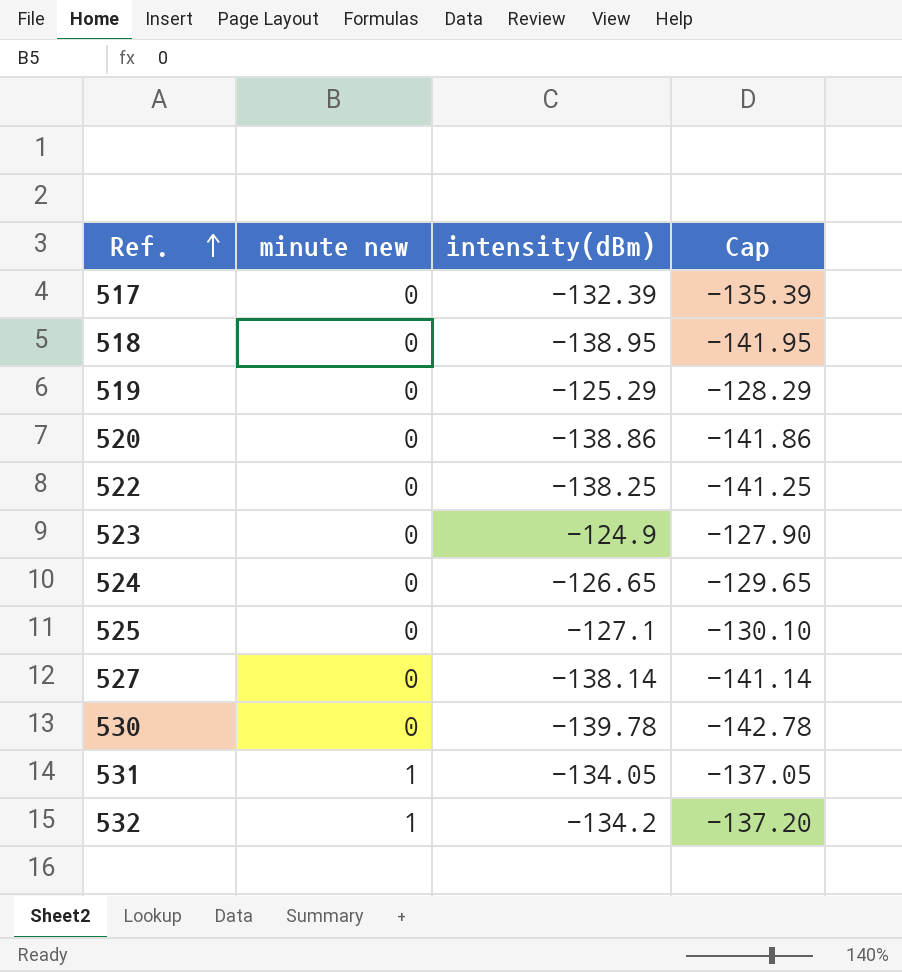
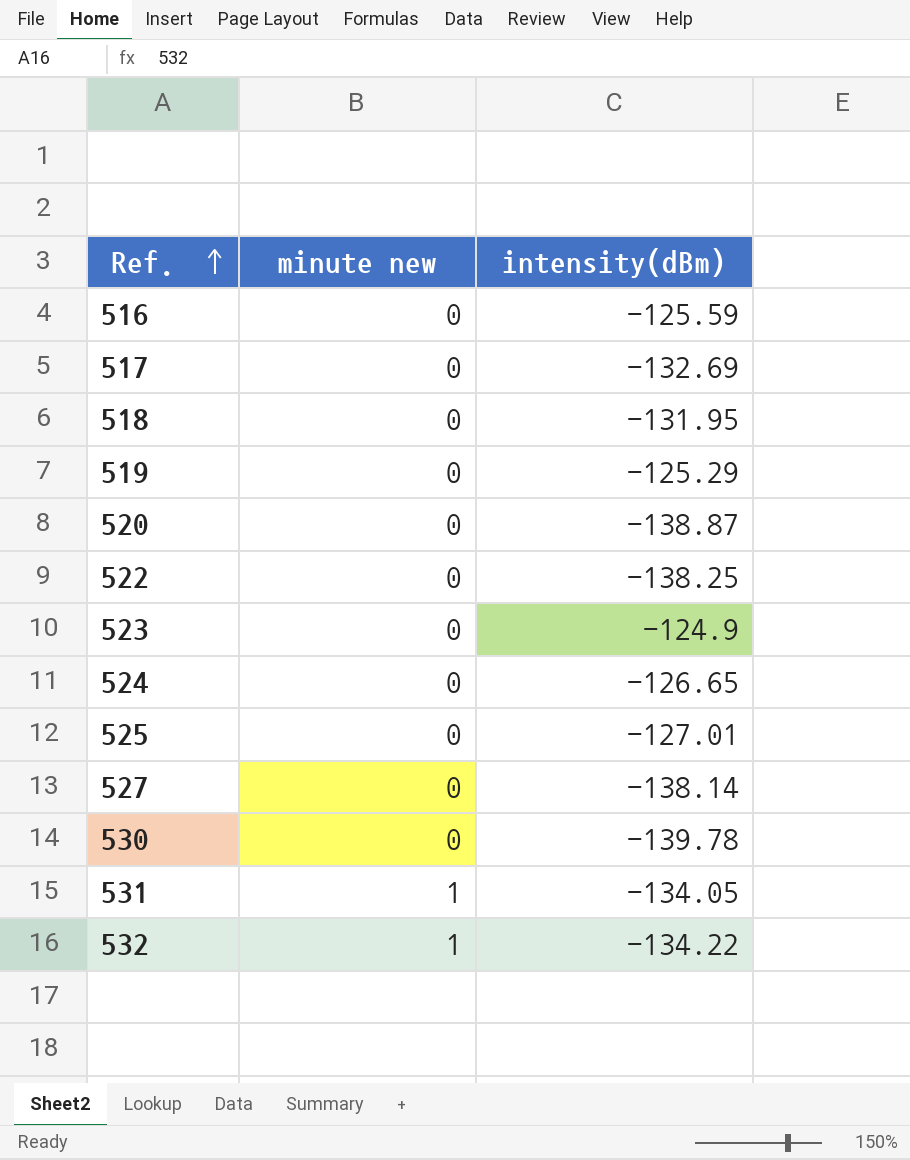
column Cap | formula: [intensity(dBm)] - 3 -> none
row 516: none -> 0 | -125.59
517 | intensity(dBm): -132.39 -> -132.69
518 | intensity(dBm): -138.95 -> -131.95
520 | intensity(dBm): -138.86 -> -138.87
525 | intensity(dBm): -127.1 -> -127.01
532 | intensity(dBm): -134.2 -> -134.22

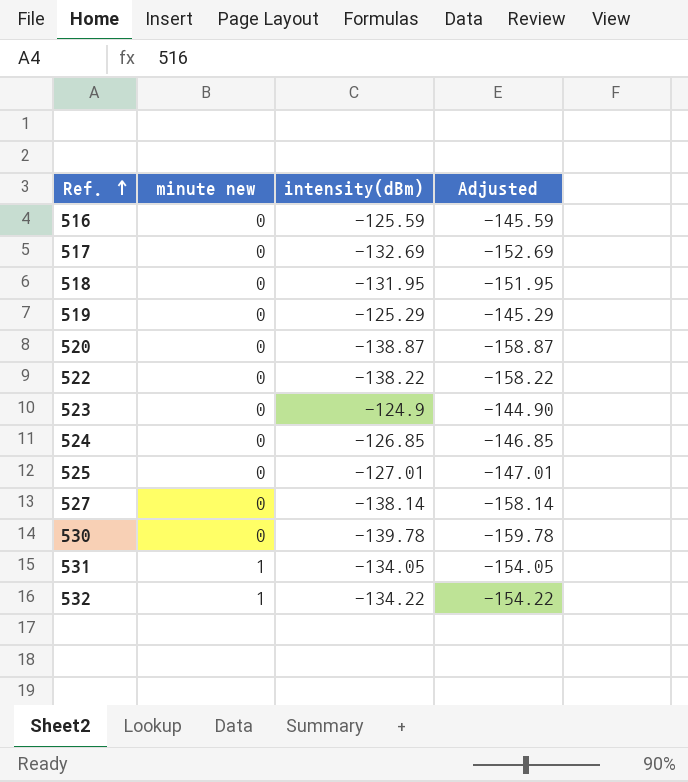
column Adjusted | formula: none -> [intensity(dBm)] - 20
522 | intensity(dBm): -138.25 -> -138.22
524 | intensity(dBm): -126.65 -> -126.85

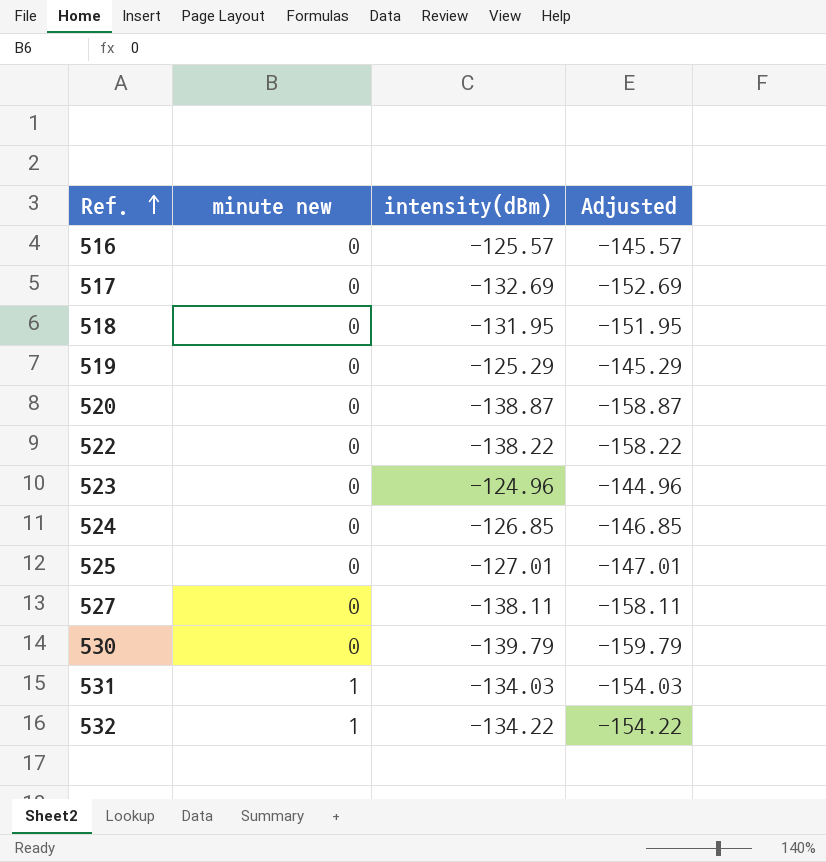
516 | intensity(dBm): -125.59 -> -125.57
516 | Adjusted: -145.59 -> -145.57
523 | intensity(dBm): -124.9 -> -124.96
523 | Adjusted: -144.90 -> -144.96
527 | intensity(dBm): -138.14 -> -138.11
527 | Adjusted: -158.14 -> -158.11
530 | intensity(dBm): -139.78 -> -139.79
530 | Adjusted: -159.78 -> -159.79
531 | intensity(dBm): -134.05 -> -134.03
531 | Adjusted: -154.05 -> -154.03

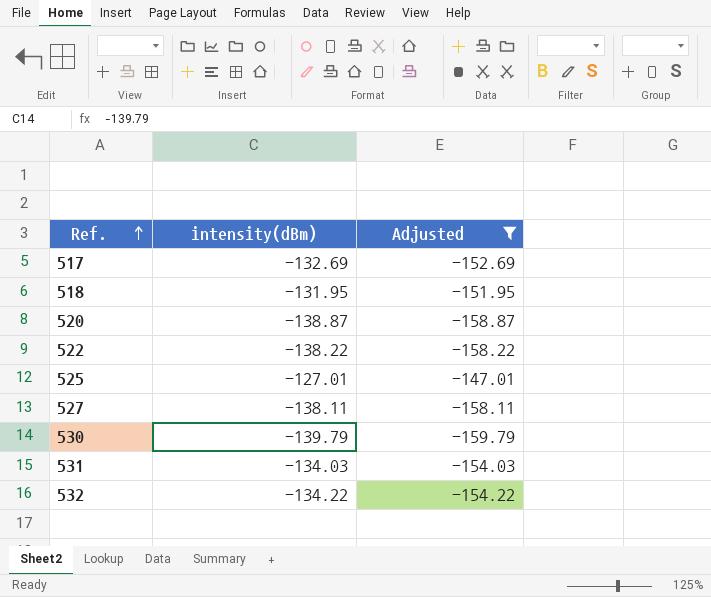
filter: none -> Adjusted <= -147.01
column minute new | position: 2 -> none

